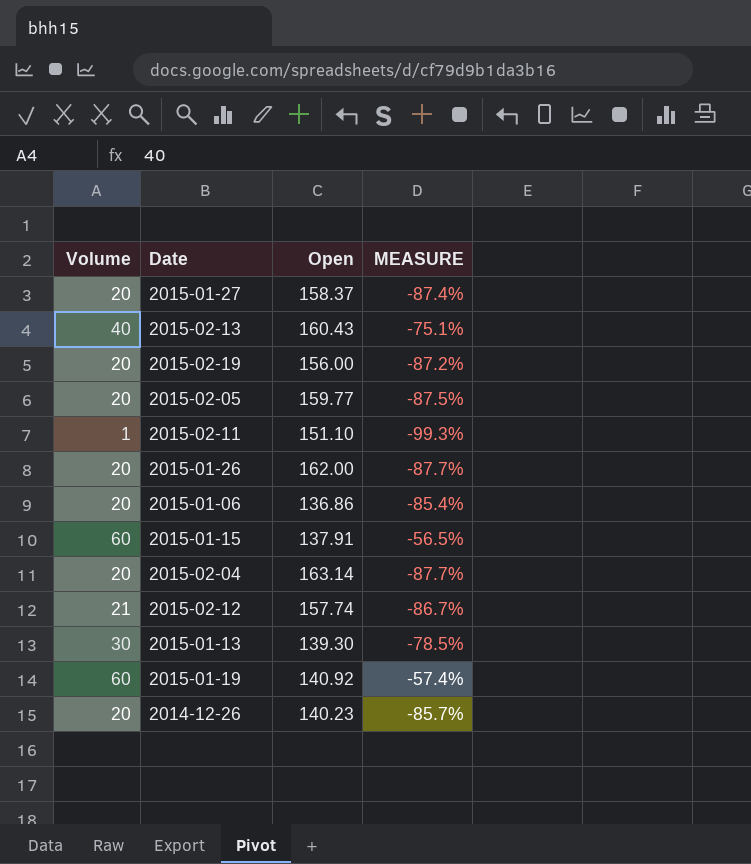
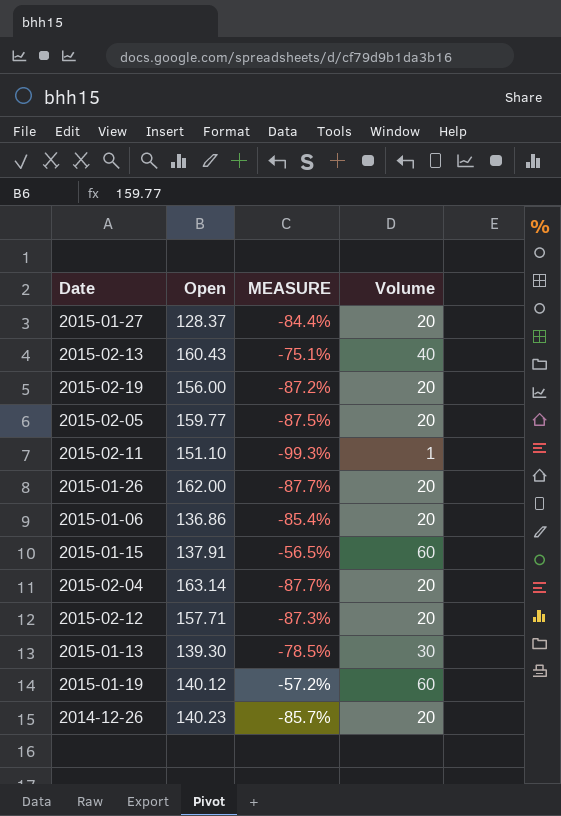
column Volume | position: 1 -> 4
2015-01-27 | Open: 158.37 -> 128.37
2015-01-27 | MEASURE: -87.4% -> -84.4%
2015-02-12 | Open: 157.74 -> 157.71
2015-02-12 | MEASURE: -86.7% -> -87.3%
2015-02-12 | Volume: 21 -> 20
2015-01-19 | Open: 140.92 -> 140.12
2015-01-19 | MEASURE: -57.4% -> -57.2%

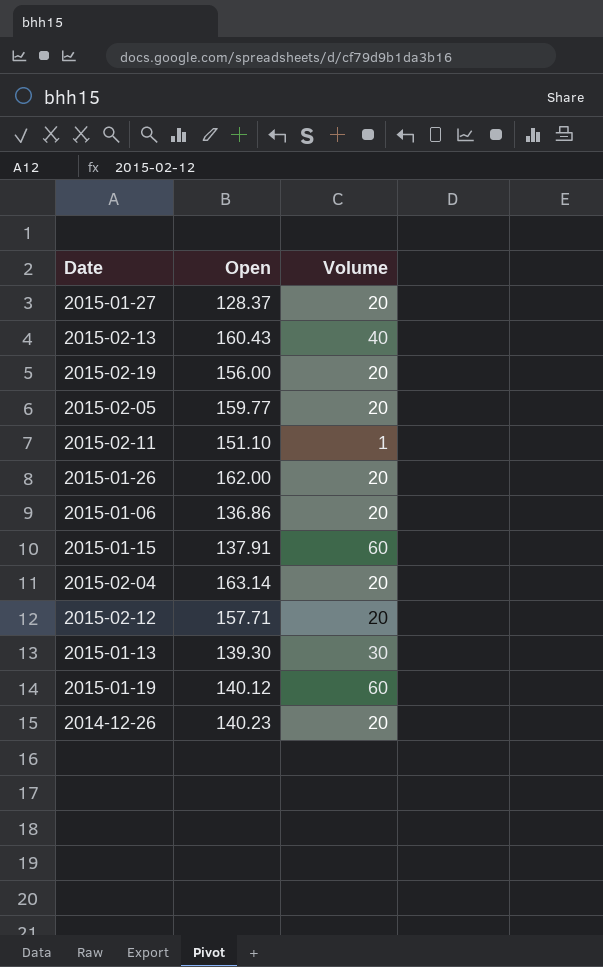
column MEASURE | formula: ([Volume] - [Open]) / [Open] -> none

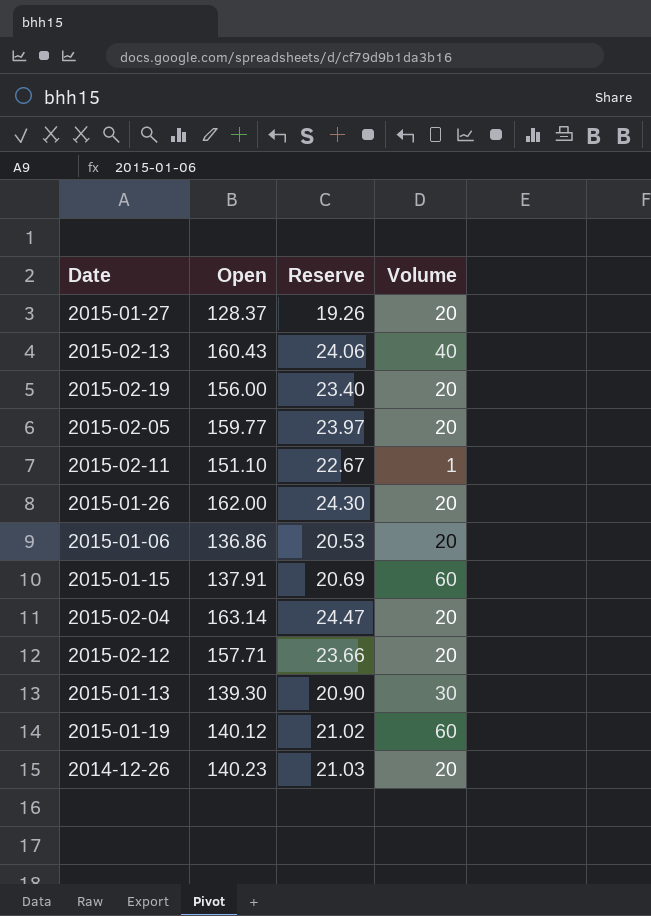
column Reserve | formula: none -> [Open] * 0.15

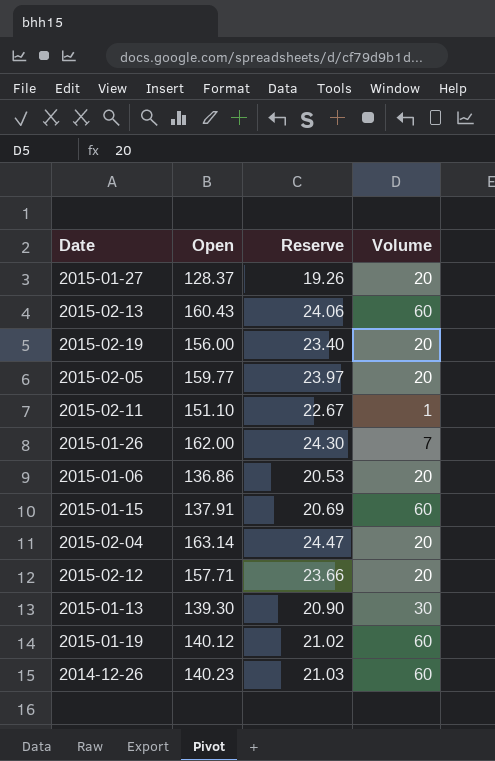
2015-02-13 | Volume: 40 -> 60
2015-01-26 | Volume: 20 -> 7
2014-12-26 | Volume: 20 -> 60

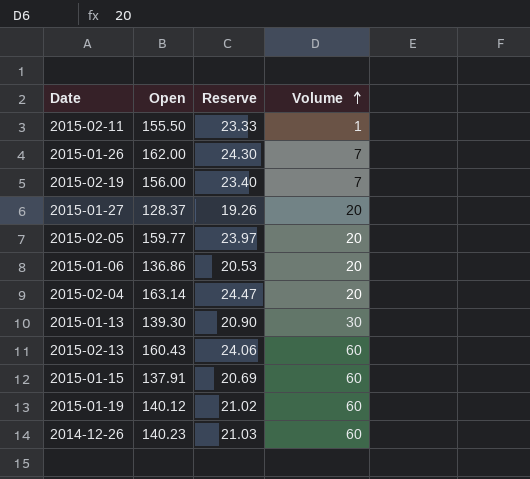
row order: none -> Volume ascending
row 2015-02-12: 157.71 | 23.66 | 20 -> none
2015-02-11 | Open: 151.10 -> 155.50
2015-02-11 | Reserve: 22.67 -> 23.33
2015-02-19 | Volume: 20 -> 7

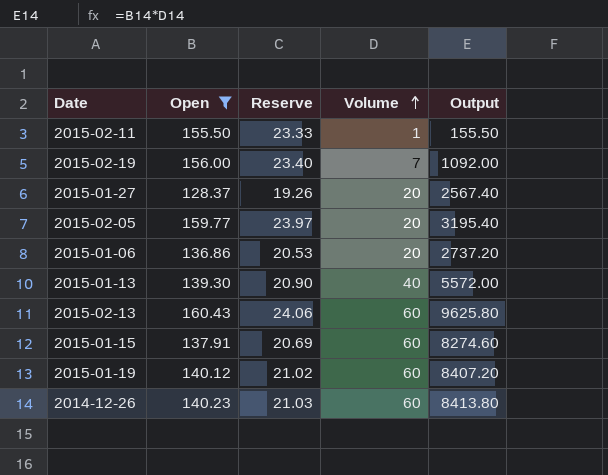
filter: none -> Open <= 160.43
column Output | formula: none -> [Open] * [Volume]
2015-01-13 | Volume: 30 -> 40

